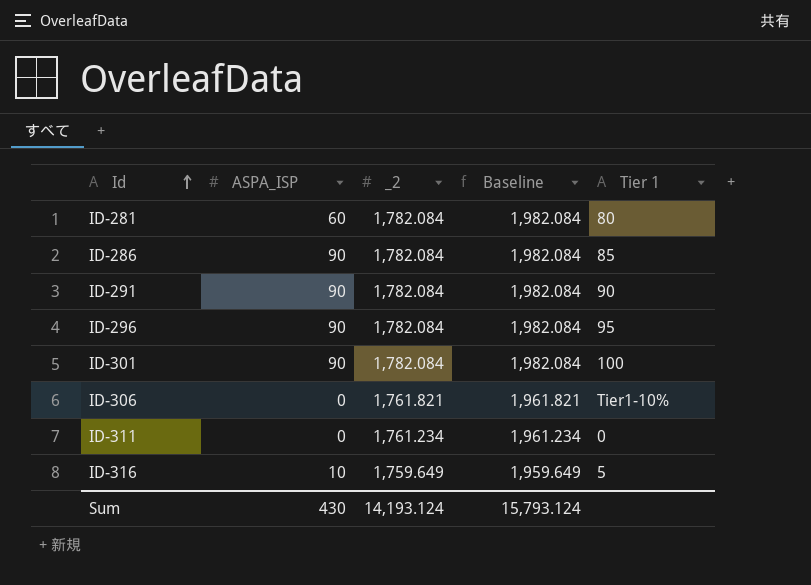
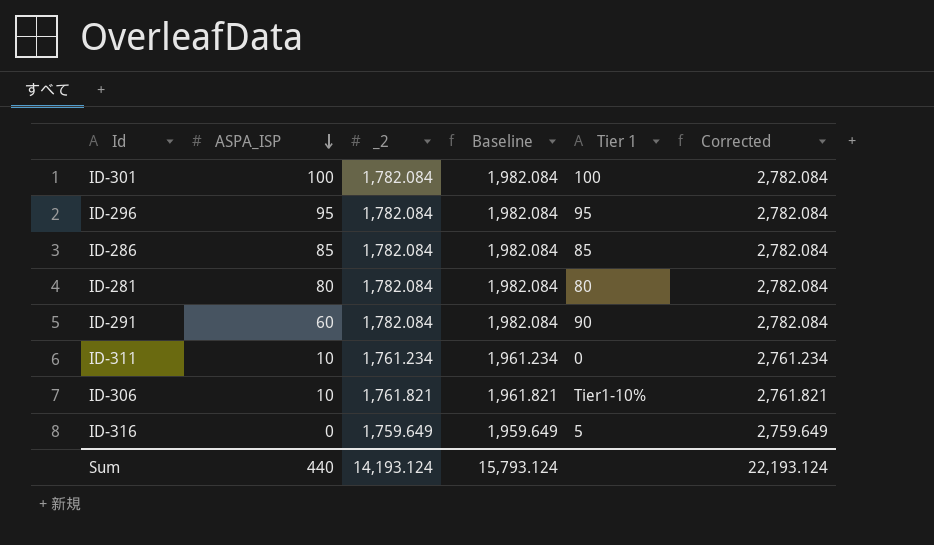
row order: Id ascending -> ASPA_ISP descending
column Corrected | formula: none -> [_2] + 1000
ID-301 | ASPA_ISP: 90 -> 100
ID-296 | ASPA_ISP: 90 -> 95
ID-286 | ASPA_ISP: 90 -> 85
ID-281 | ASPA_ISP: 60 -> 80
ID-291 | ASPA_ISP: 90 -> 60
ID-311 | ASPA_ISP: 0 -> 10
ID-306 | ASPA_ISP: 0 -> 10
ID-316 | ASPA_ISP: 10 -> 0
Sum | ASPA_ISP: 430 -> 440

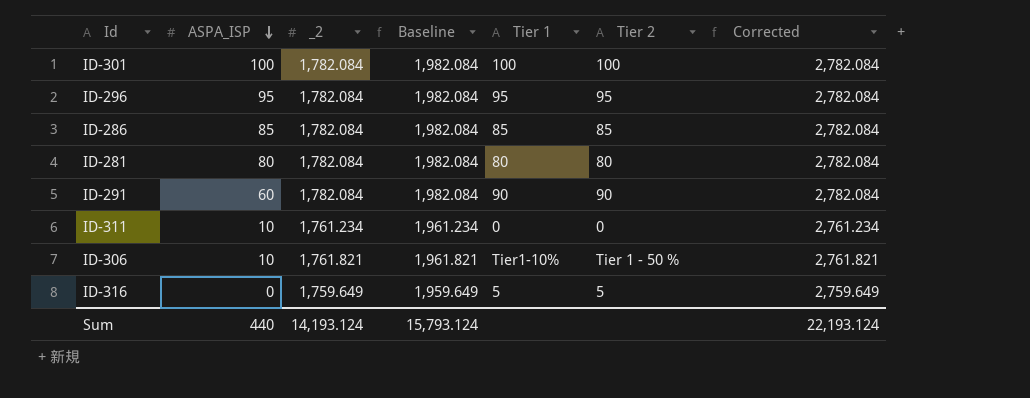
column Tier 2 | position: none -> 6

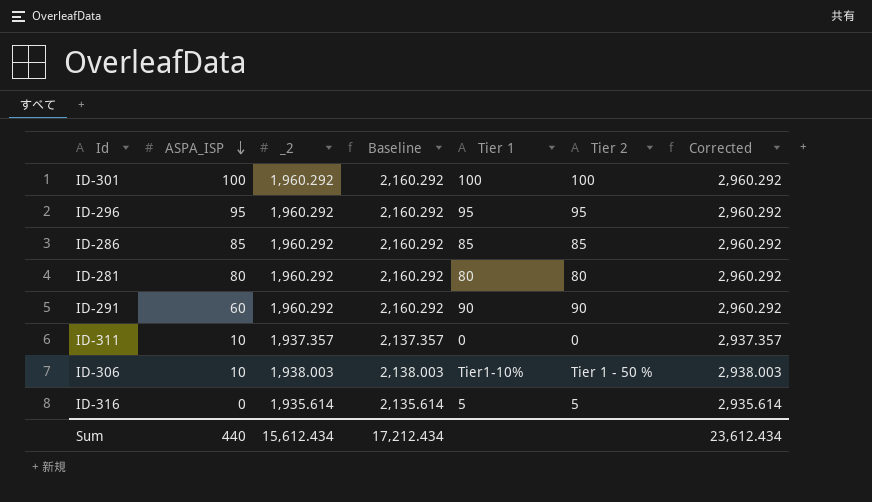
ID-301 | _2: 1,782.084 -> 1,960.292
ID-301 | Baseline: 1,982.084 -> 2,160.292
ID-301 | Corrected: 2,782.084 -> 2,960.292
ID-296 | _2: 1,782.084 -> 1,960.292
ID-296 | Baseline: 1,982.084 -> 2,160.292
ID-296 | Corrected: 2,782.084 -> 2,960.292
ID-286 | _2: 1,782.084 -> 1,960.292
ID-286 | Baseline: 1,982.084 -> 2,160.292
ID-286 | Corrected: 2,782.084 -> 2,960.292
ID-281 | _2: 1,782.084 -> 1,960.292
ID-281 | Baseline: 1,982.084 -> 2,160.292
ID-281 | Corrected: 2,782.084 -> 2,960.292
ID-291 | _2: 1,782.084 -> 1,960.292
ID-291 | Baseline: 1,982.084 -> 2,160.292
ID-291 | Corrected: 2,782.084 -> 2,960.292
ID-311 | _2: 1,761.234 -> 1,937.357
ID-311 | Baseline: 1,961.234 -> 2,137.357
ID-311 | Corrected: 2,761.234 -> 2,937.357
ID-306 | _2: 1,761.821 -> 1,938.003
ID-306 | Baseline: 1,961.821 -> 2,138.003
ID-306 | Corrected: 2,761.821 -> 2,938.003
ID-316 | _2: 1,759.649 -> 1,935.614
ID-316 | Baseline: 1,959.649 -> 2,135.614
ID-316 | Corrected: 2,759.649 -> 2,935.614
Sum | _2: 14,193.124 -> 15,612.434
Sum | Baseline: 15,793.124 -> 17,212.434
Sum | Corrected: 22,193.124 -> 23,612.434

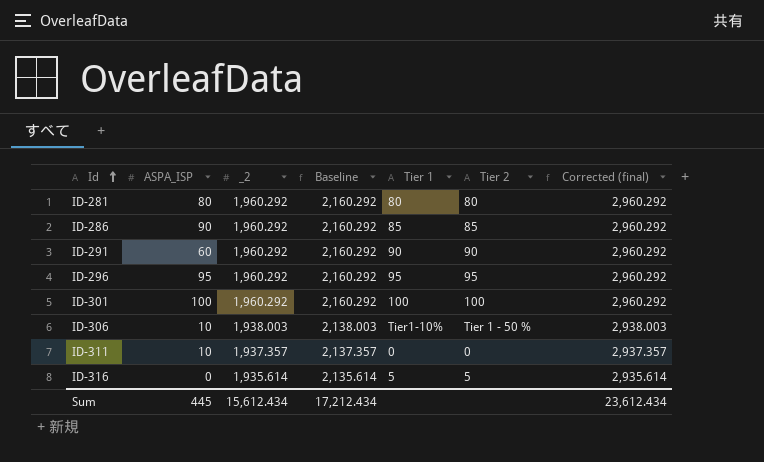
row order: ASPA_ISP descending -> Id ascending
column name: Corrected -> Corrected (final)
ID-286 | ASPA_ISP: 85 -> 90
Sum | ASPA_ISP: 440 -> 445

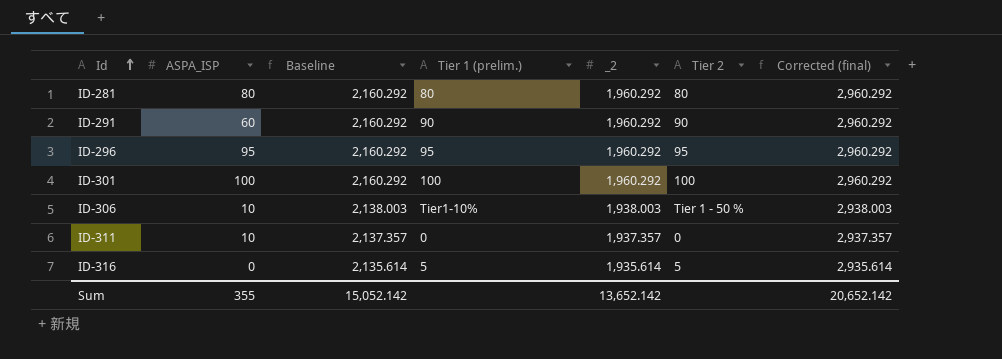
column name: Tier 1 -> Tier 1 (prelim.)
column _2 | position: 3 -> 5
row ID-286: 90 | 1,960.292 | 2,160.292 | 85 | 85 | 2,960.292 -> none
Sum | ASPA_ISP: 445 -> 355
Sum | Baseline: 17,212.434 -> 15,052.142
Sum | _2: 15,612.434 -> 13,652.142
Sum | Corrected (final): 23,612.434 -> 20,652.142

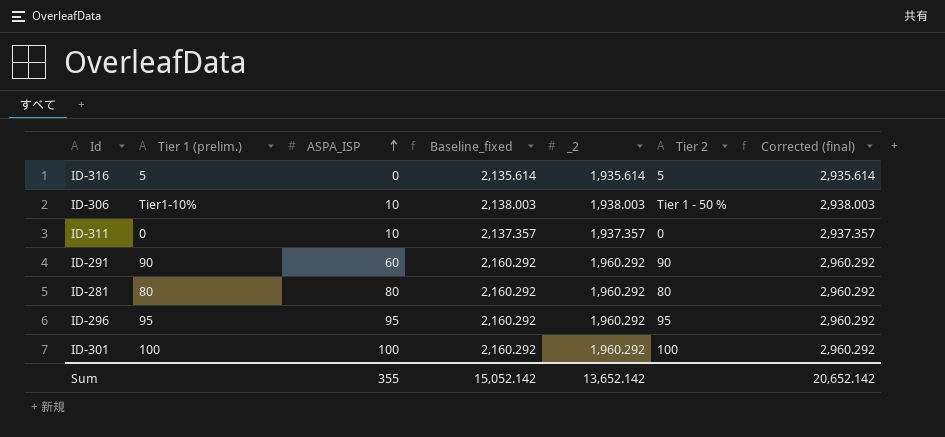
row order: Id ascending -> ASPA_ISP ascending
column Tier 1 (prelim.) | position: 4 -> 2
column name: Baseline -> Baseline_fixed

